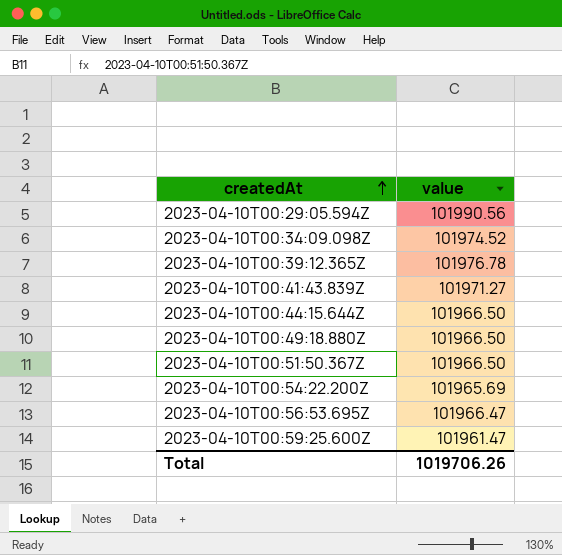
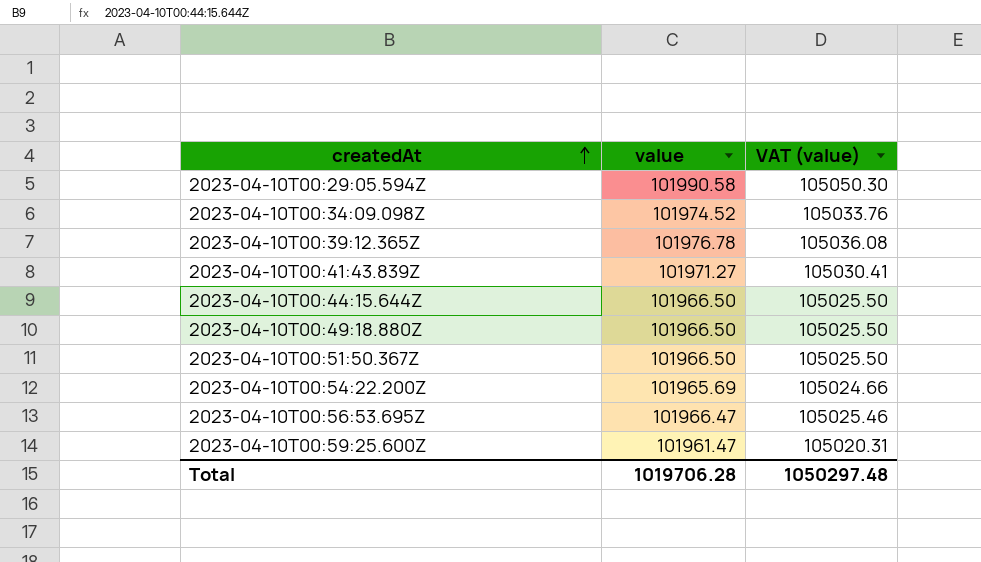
column VAT (value) | formula: none -> [value] * 1.03
2023-04-10T00:29:05.594Z | value: 101990.56 -> 101990.58
Total | value: 1019706.26 -> 1019706.28

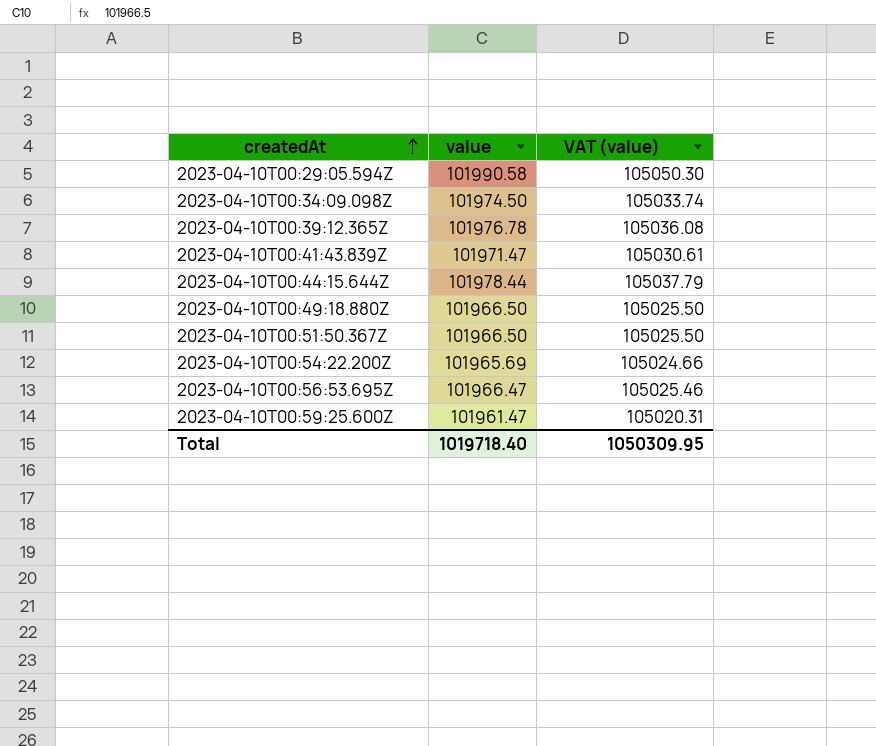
2023-04-10T00:34:09.098Z | value: 101974.52 -> 101974.50
2023-04-10T00:34:09.098Z | VAT (value): 105033.76 -> 105033.74
2023-04-10T00:41:43.839Z | value: 101971.27 -> 101971.47
2023-04-10T00:41:43.839Z | VAT (value): 105030.41 -> 105030.61
2023-04-10T00:44:15.644Z | value: 101966.50 -> 101978.44
2023-04-10T00:44:15.644Z | VAT (value): 105025.50 -> 105037.79
Total | value: 1019706.28 -> 1019718.40
Total | VAT (value): 1050297.48 -> 1050309.95

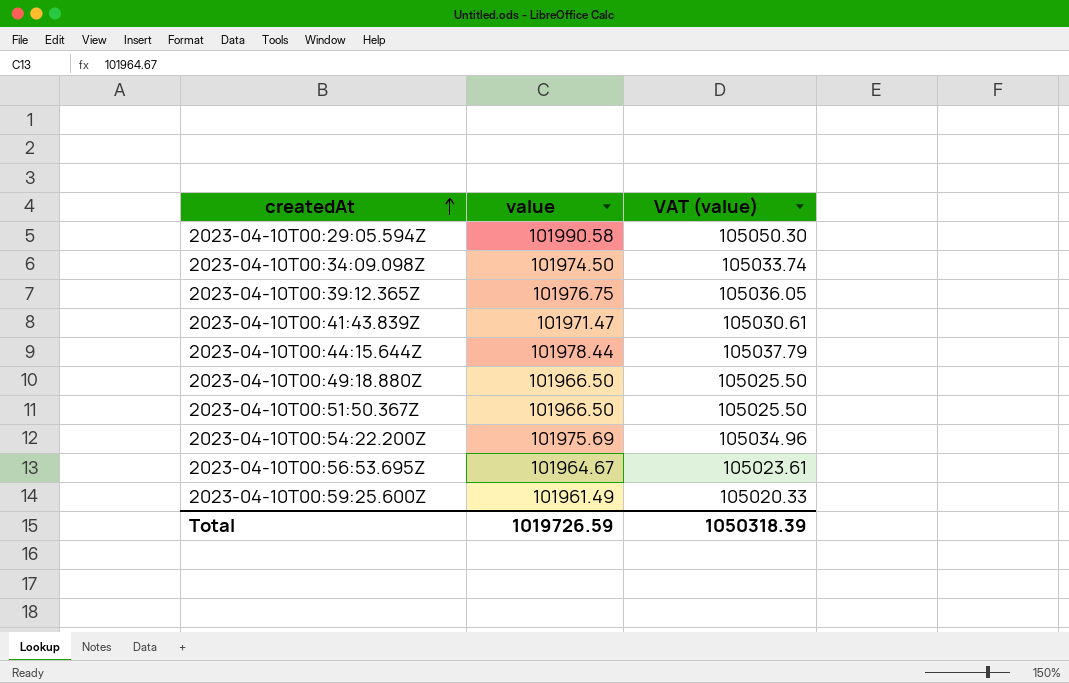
2023-04-10T00:39:12.365Z | value: 101976.78 -> 101976.75
2023-04-10T00:39:12.365Z | VAT (value): 105036.08 -> 105036.05
2023-04-10T00:54:22.200Z | value: 101965.69 -> 101975.69
2023-04-10T00:54:22.200Z | VAT (value): 105024.66 -> 105034.96
2023-04-10T00:56:53.695Z | value: 101966.47 -> 101964.67
2023-04-10T00:56:53.695Z | VAT (value): 105025.46 -> 105023.61
2023-04-10T00:59:25.600Z | value: 101961.47 -> 101961.49
2023-04-10T00:59:25.600Z | VAT (value): 105020.31 -> 105020.33
Total | value: 1019718.40 -> 1019726.59
Total | VAT (value): 1050309.95 -> 1050318.39

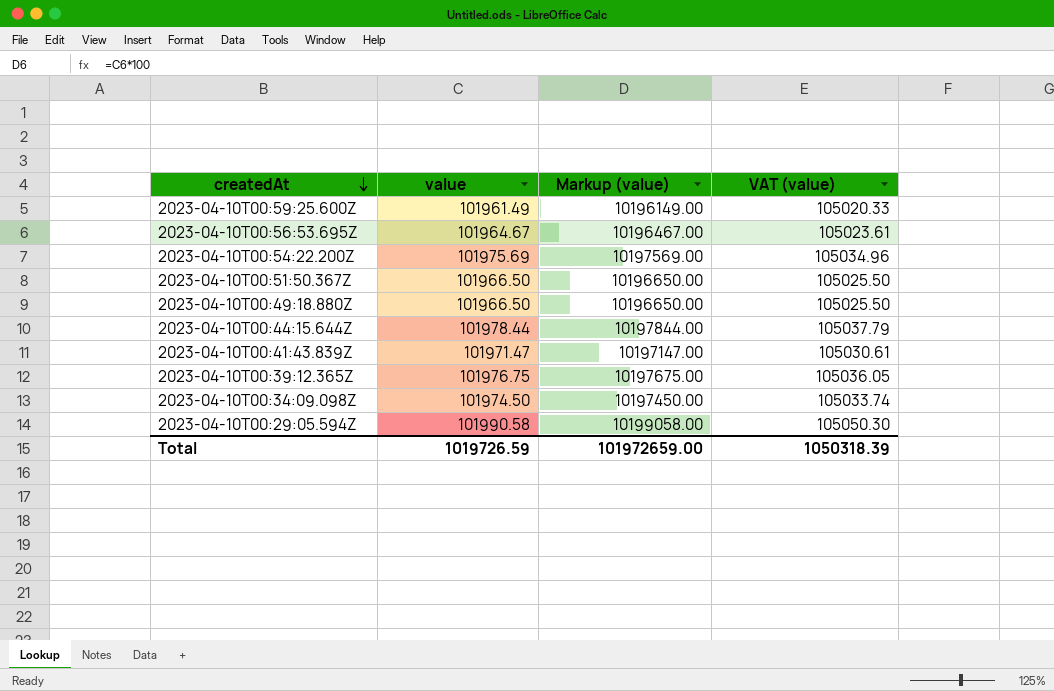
row order: createdAt ascending -> createdAt descending
column Markup (value) | formula: none -> [value] * 100

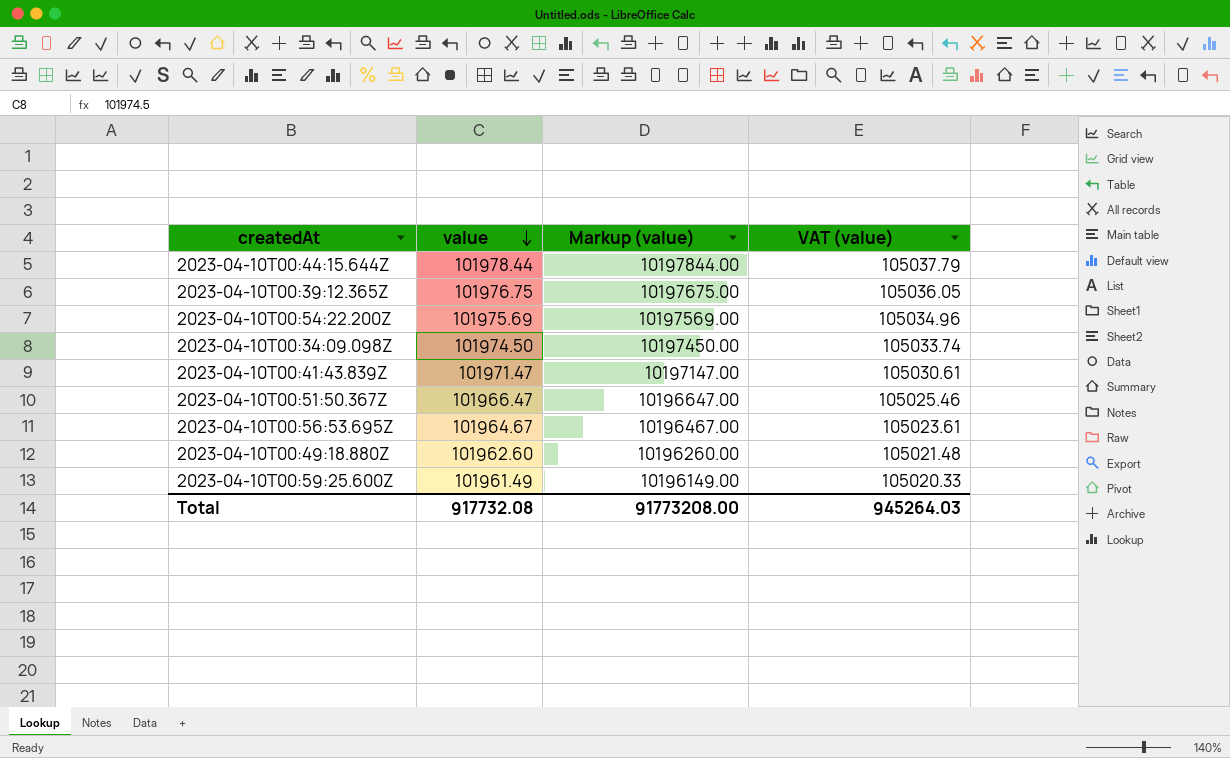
row order: createdAt descending -> value descending
row 2023-04-10T00:29:05.594Z: 101990.58 | 10199058.00 | 105050.30 -> none
2023-04-10T00:51:50.367Z | value: 101966.50 -> 101966.47
2023-04-10T00:51:50.367Z | Markup (value): 10196650.00 -> 10196647.00
2023-04-10T00:51:50.367Z | VAT (value): 105025.50 -> 105025.46
2023-04-10T00:49:18.880Z | value: 101966.50 -> 101962.60
2023-04-10T00:49:18.880Z | Markup (value): 10196650.00 -> 10196260.00
2023-04-10T00:49:18.880Z | VAT (value): 105025.50 -> 105021.48
Total | value: 1019726.59 -> 917732.08
Total | Markup (value): 101972659.00 -> 91773208.00
Total | VAT (value): 1050318.39 -> 945264.03

